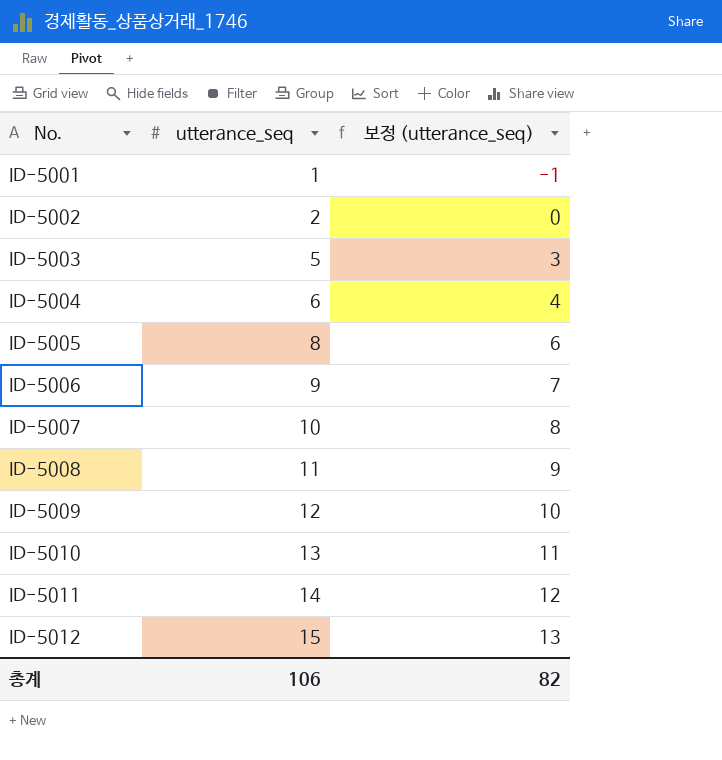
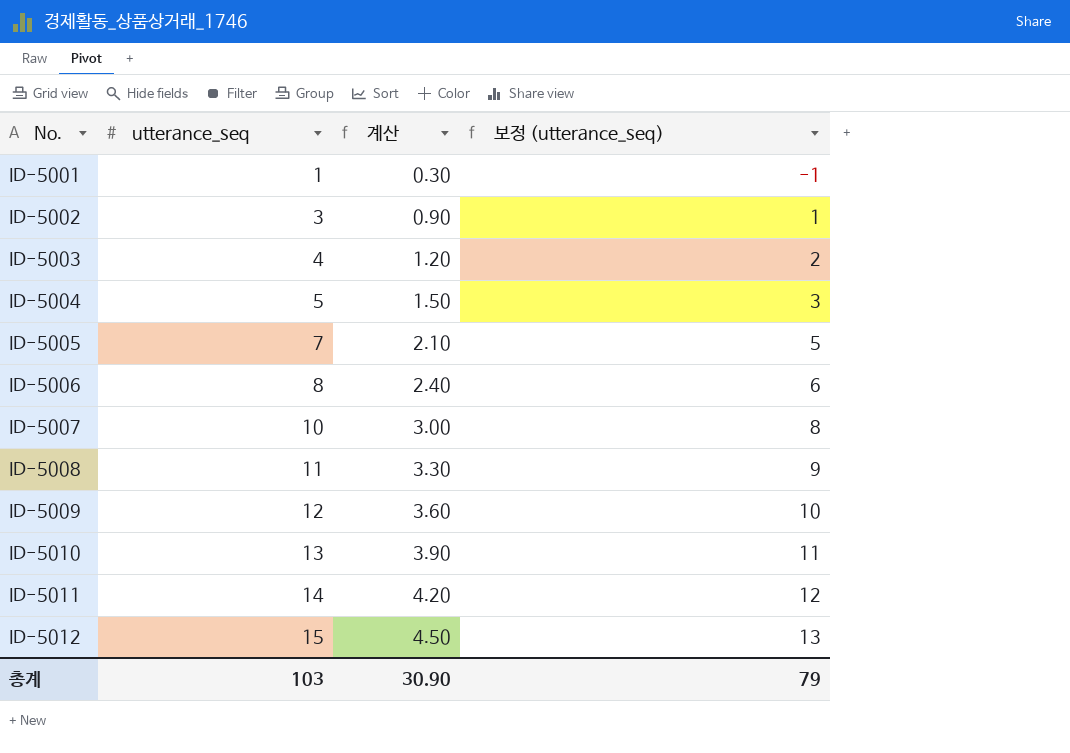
column 계산 | formula: none -> [utterance_seq] * 0.3
ID-5002 | utterance_seq: 2 -> 3
ID-5002 | 보정 (utterance_seq): 0 -> 1
ID-5003 | utterance_seq: 5 -> 4
ID-5003 | 보정 (utterance_seq): 3 -> 2
ID-5004 | utterance_seq: 6 -> 5
ID-5004 | 보정 (utterance_seq): 4 -> 3
ID-5005 | utterance_seq: 8 -> 7
ID-5005 | 보정 (utterance_seq): 6 -> 5
ID-5006 | utterance_seq: 9 -> 8
ID-5006 | 보정 (utterance_seq): 7 -> 6
총계 | utterance_seq: 106 -> 103
총계 | 보정 (utterance_seq): 82 -> 79

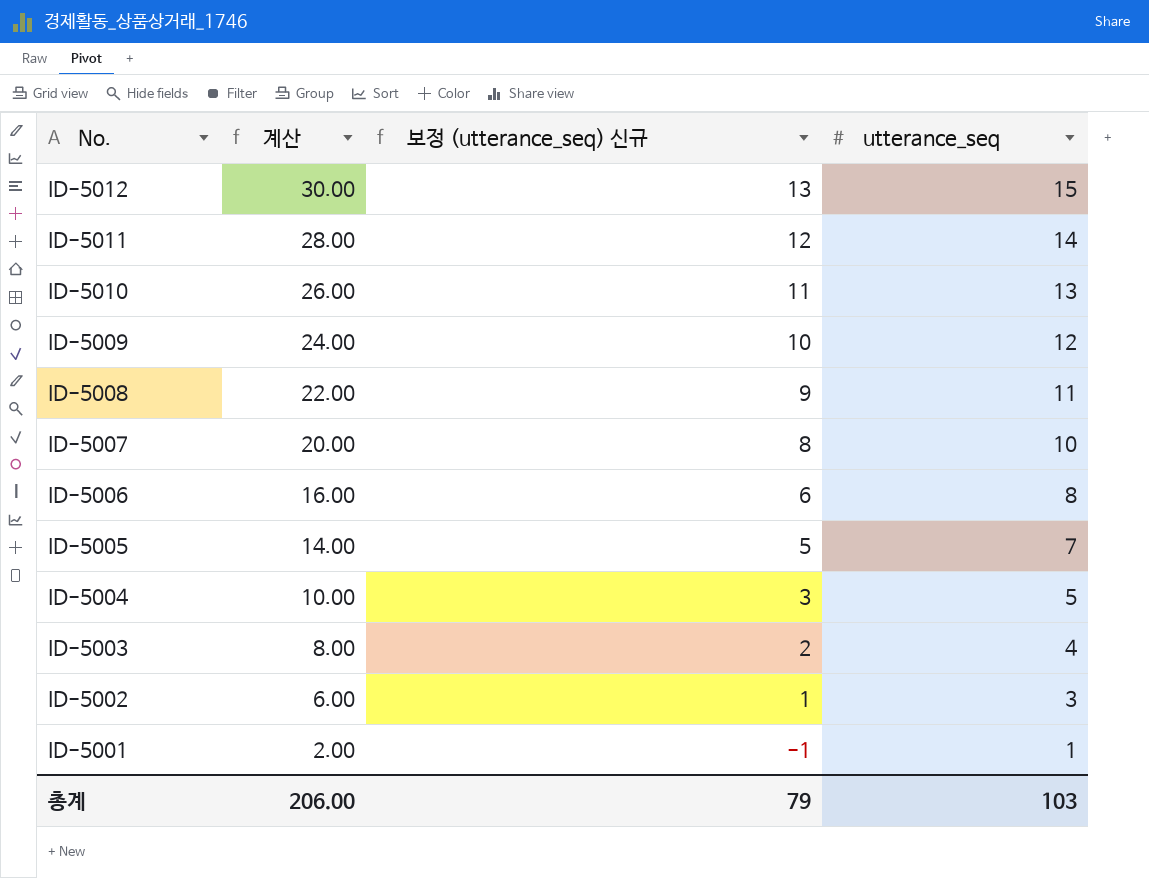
row order: No. ascending -> No. descending
column 계산 | formula: [utterance_seq] * 0.3 -> [utterance_seq] * 2
column name: 보정 (utterance_seq) -> 보정 (utterance_seq) 신규
column utterance_seq | position: 2 -> 4
총계 | 계산: 30.90 -> 206.00

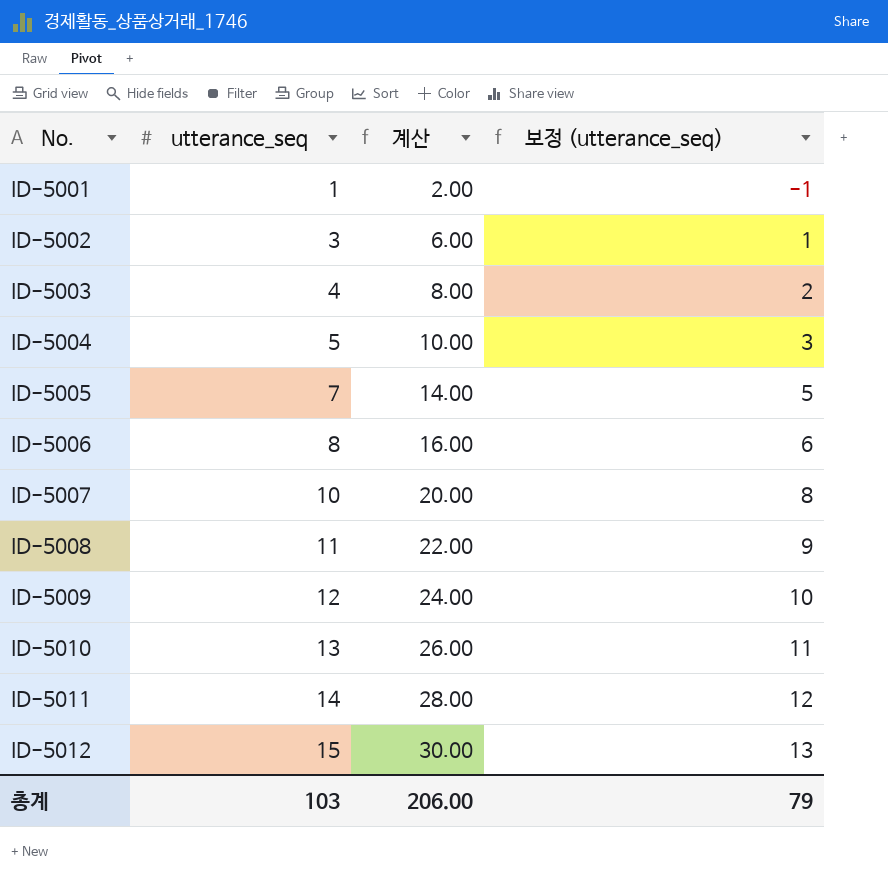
row order: No. descending -> No. ascending
column utterance_seq | position: 4 -> 2
column name: 보정 (utterance_seq) 신규 -> 보정 (utterance_seq)

